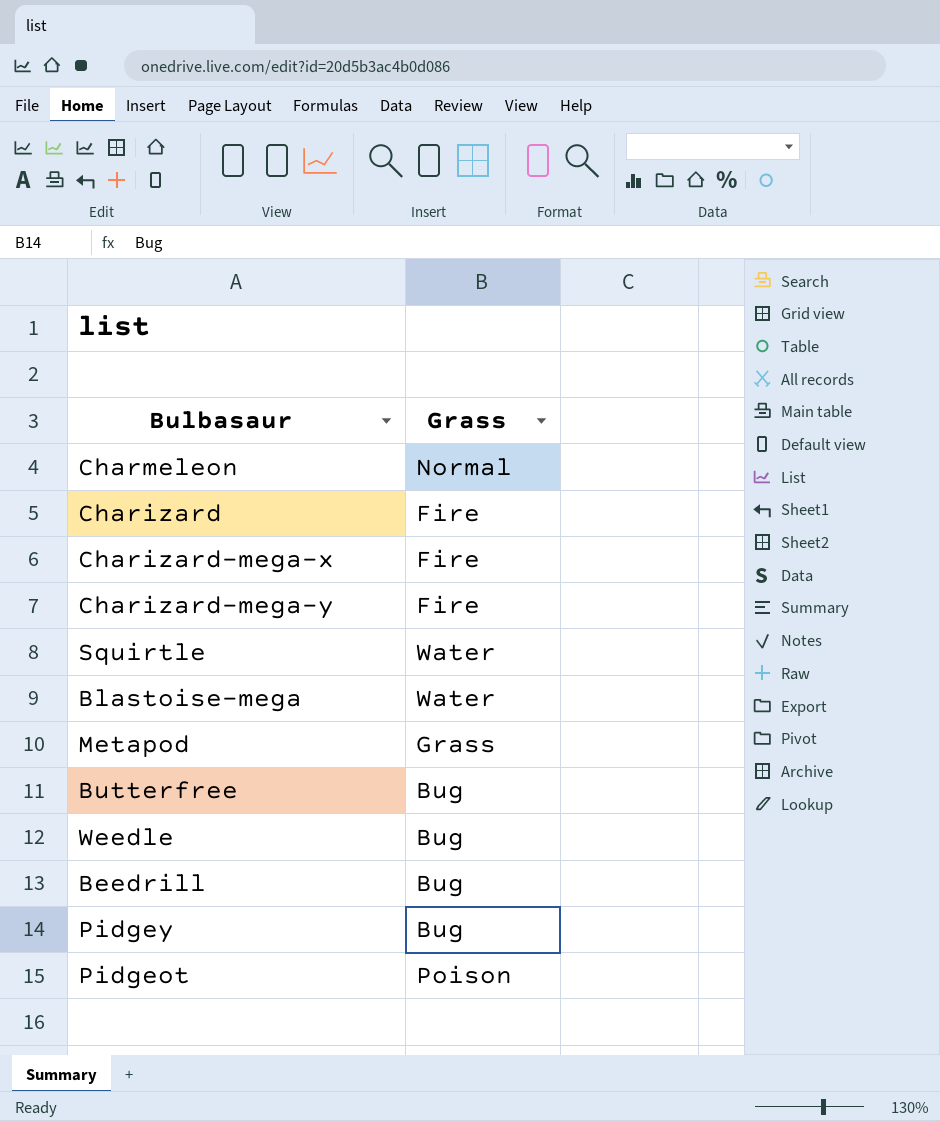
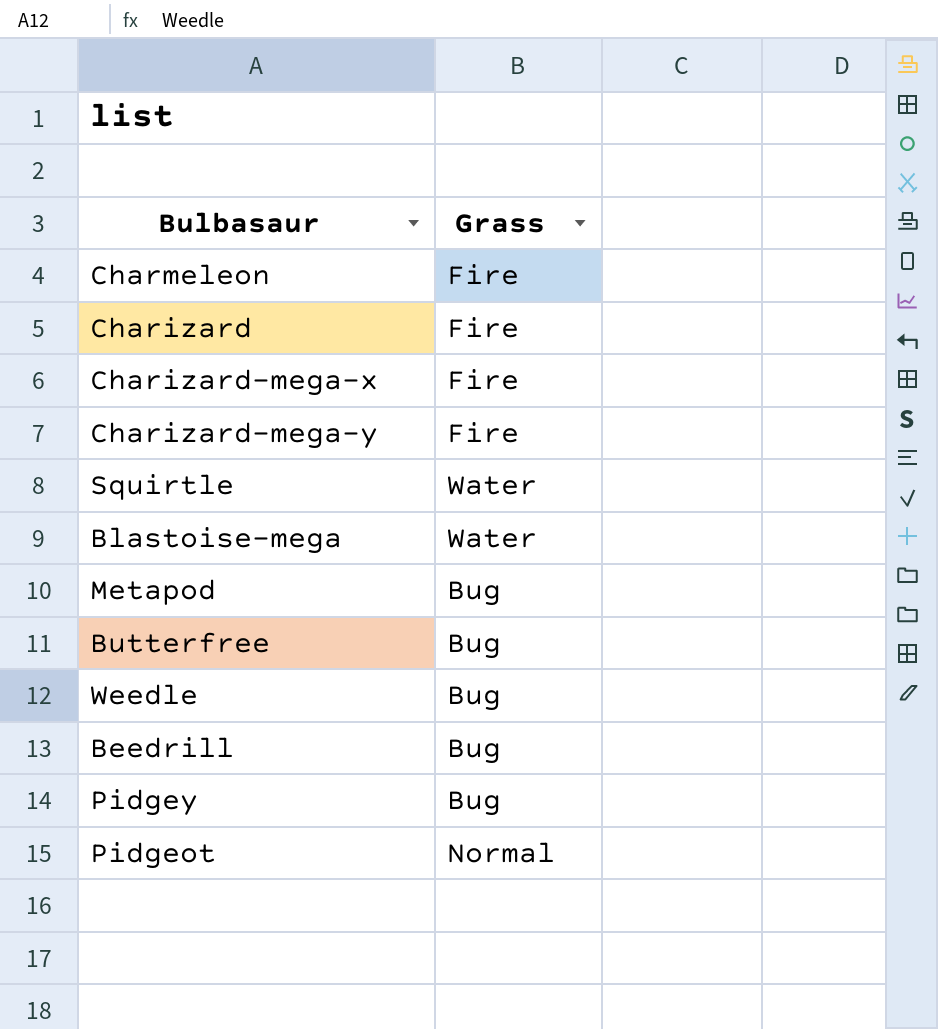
Charmeleon | Grass: Normal -> Fire
Metapod | Grass: Grass -> Bug
Pidgeot | Grass: Poison -> Normal

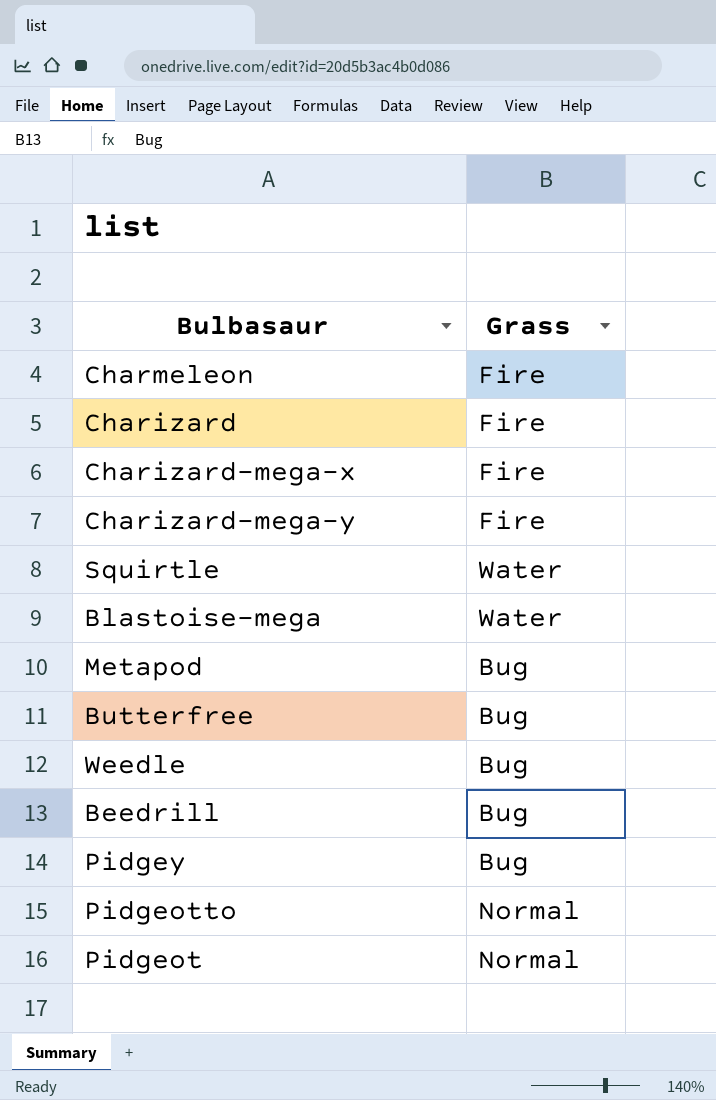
row Pidgeotto: none -> Normal

